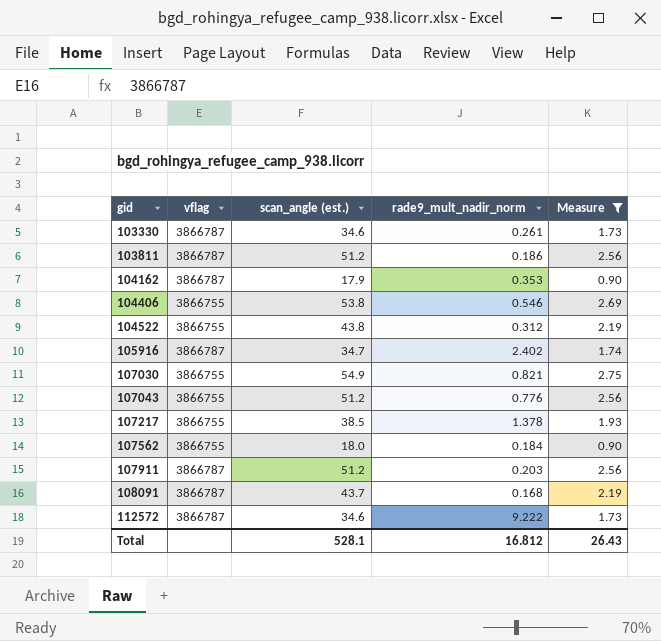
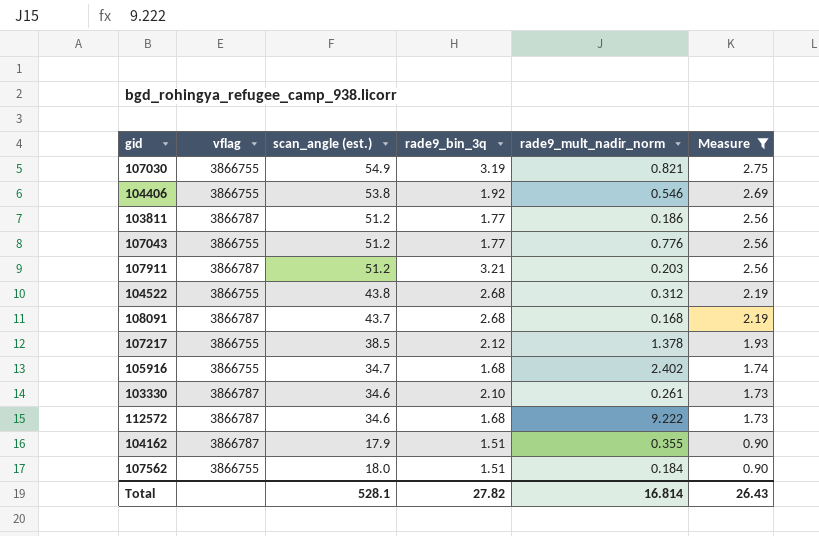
row order: gid ascending -> Measure descending
column rade9_bin_3q | position: none -> 4
105916 | vflag: 3866787 -> 3866755
104162 | rade9_mult_nadir_norm: 0.353 -> 0.355
Total | rade9_mult_nadir_norm: 16.812 -> 16.814

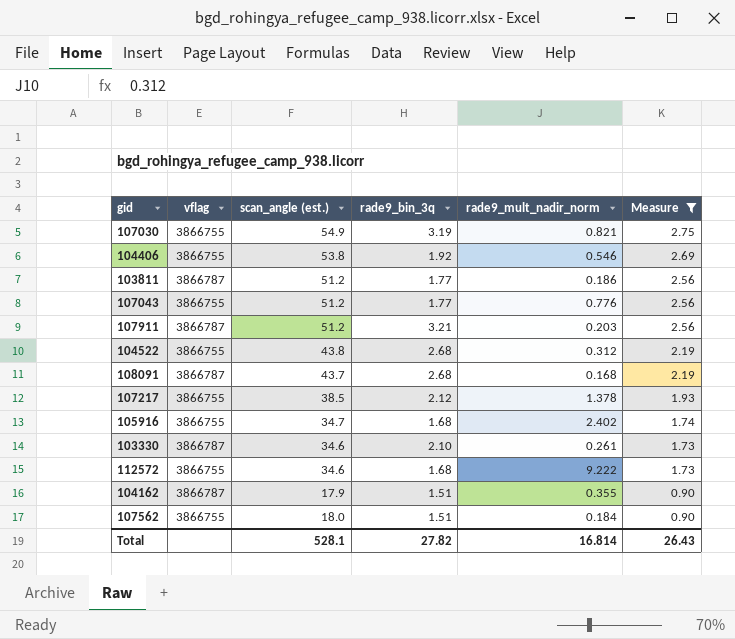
112572 | vflag: 3866787 -> 3866755

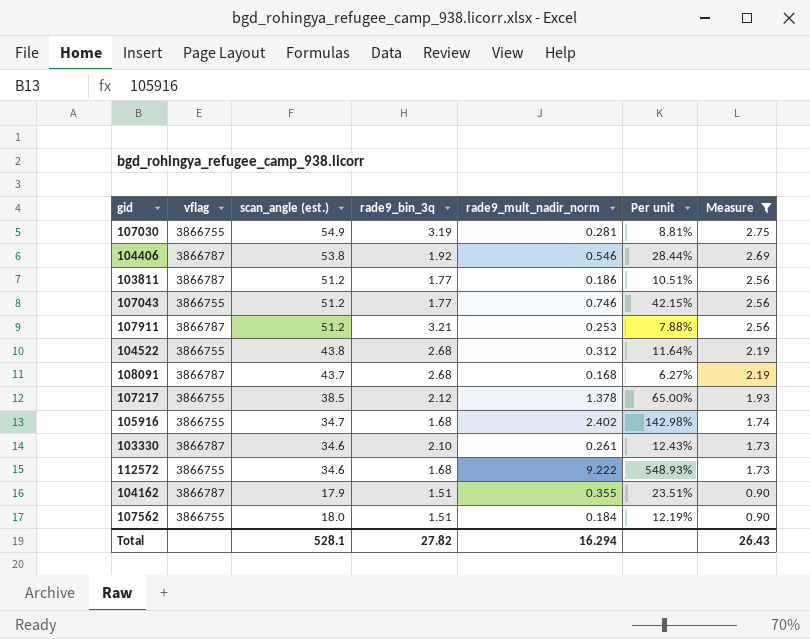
column Per unit | formula: none -> [rade9_mult_nadir_norm] / [rade9_bin_3q]
107030 | rade9_mult_nadir_norm: 0.821 -> 0.281
104406 | vflag: 3866755 -> 3866787
107043 | rade9_mult_nadir_norm: 0.776 -> 0.746
107911 | rade9_mult_nadir_norm: 0.203 -> 0.253
Total | rade9_mult_nadir_norm: 16.814 -> 16.294

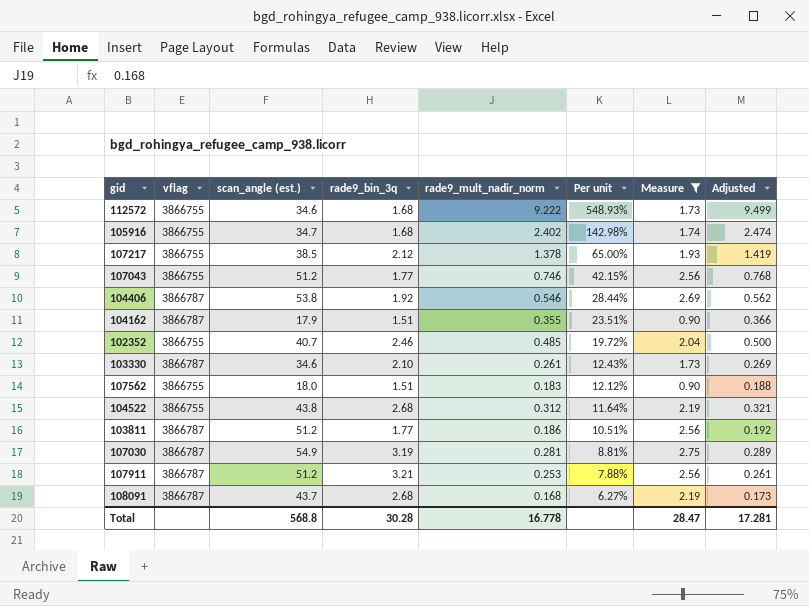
row order: Measure descending -> Per unit descending
column Adjusted | formula: none -> [rade9_mult_nadir_norm] * 1.03
row 102352: none -> 3866755 | 40.7 | 2.46 | 0.485 | 19.72% | 2.04 | 0.500
107562 | rade9_mult_nadir_norm: 0.184 -> 0.183
107562 | Per unit: 12.19% -> 12.12%
107030 | vflag: 3866755 -> 3866787
Total | scan_angle (est.): 528.1 -> 568.8
Total | rade9_bin_3q: 27.82 -> 30.28
Total | rade9_mult_nadir_norm: 16.294 -> 16.778
Total | Measure: 26.43 -> 28.47

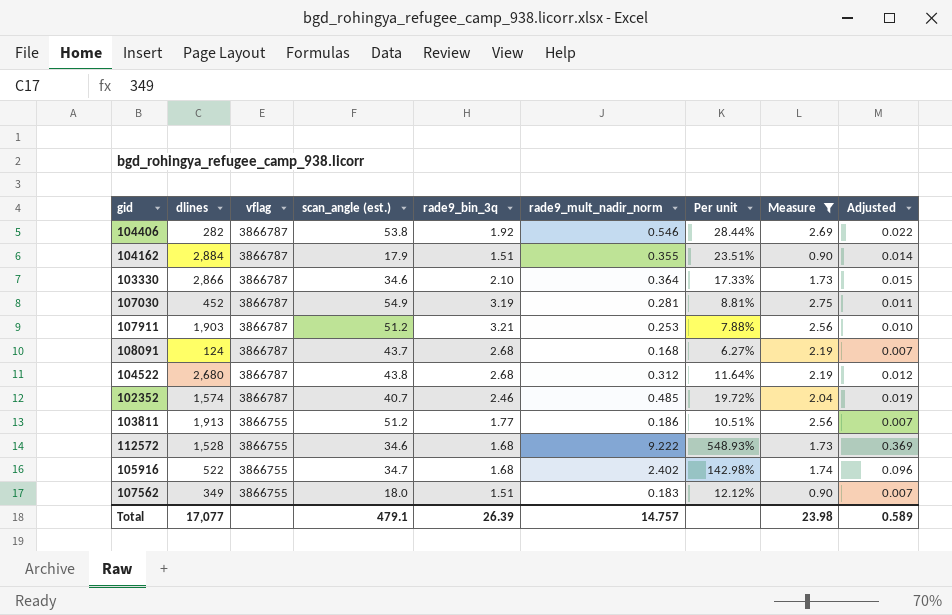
row order: Per unit descending -> vflag descending
column dlines | position: none -> 2
column Adjusted | formula: [rade9_mult_nadir_norm] * 1.03 -> [rade9_mult_nadir_norm] * 0.04
row 107217: 3866755 | 38.5 | 2.12 | 1.378 | 65.00% | 1.93 | 1.419 -> none
row 107043: 3866755 | 51.2 | 1.77 | 0.746 | 42.15% | 2.56 | 0.768 -> none
103330 | rade9_mult_nadir_norm: 0.261 -> 0.364
103330 | Per unit: 12.43% -> 17.33%
104522 | vflag: 3866755 -> 3866787
102352 | vflag: 3866755 -> 3866787
103811 | vflag: 3866787 -> 3866755
Total | scan_angle (est.): 568.8 -> 479.1
Total | rade9_bin_3q: 30.28 -> 26.39
Total | rade9_mult_nadir_norm: 16.778 -> 14.757
Total | Measure: 28.47 -> 23.98
Total | Adjusted: 17.281 -> 0.589

